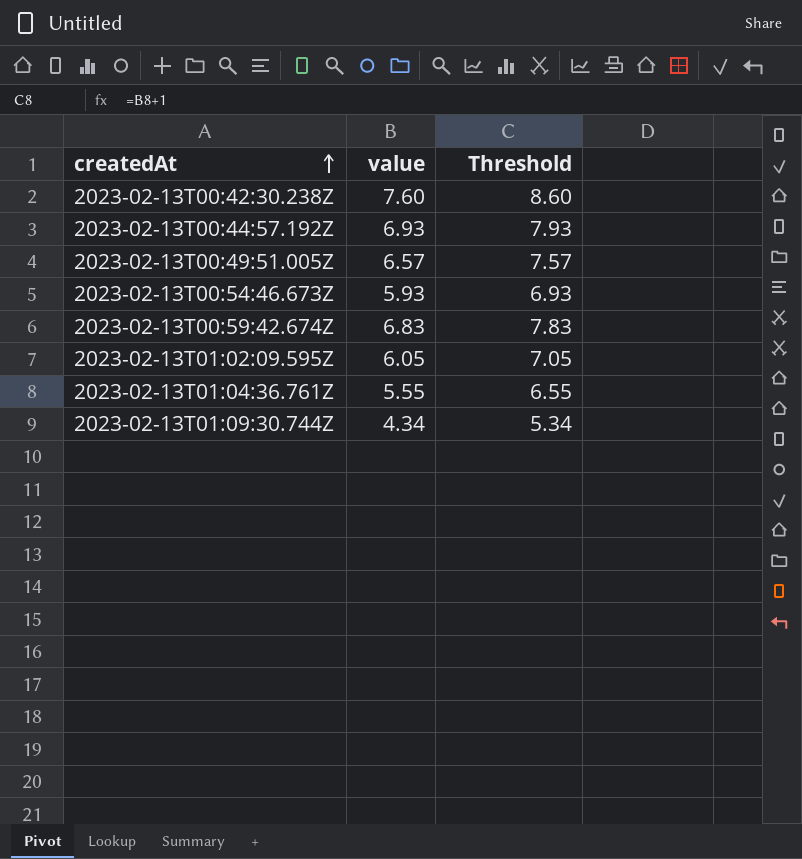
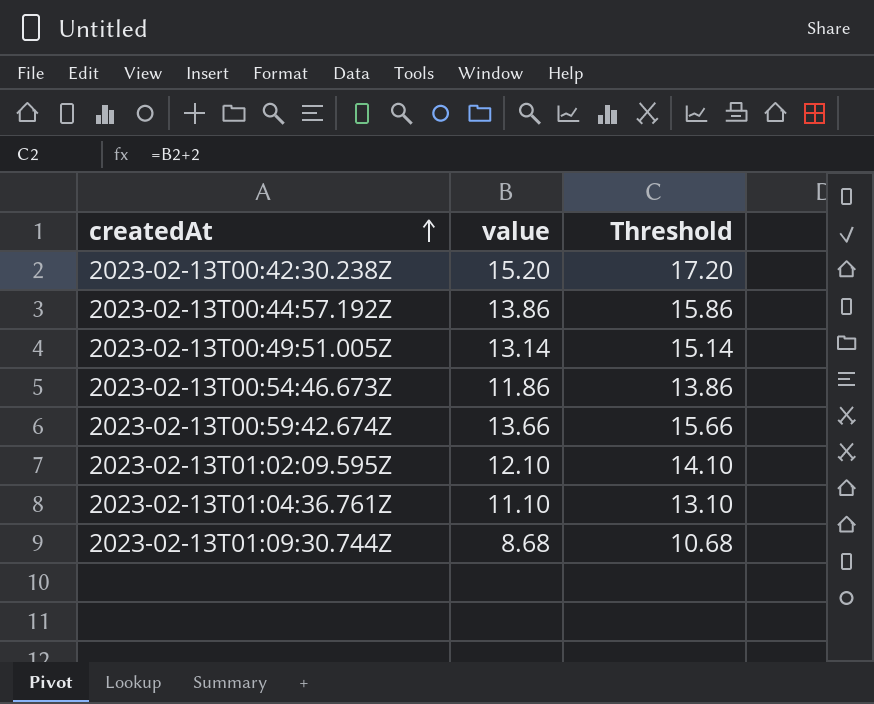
column Threshold | formula: [value] + 1 -> [value] + 2
2023-02-13T00:42:30.238Z | value: 7.60 -> 15.20
2023-02-13T00:44:57.192Z | value: 6.93 -> 13.86
2023-02-13T00:49:51.005Z | value: 6.57 -> 13.14
2023-02-13T00:54:46.673Z | value: 5.93 -> 11.86
2023-02-13T00:59:42.674Z | value: 6.83 -> 13.66
2023-02-13T01:02:09.595Z | value: 6.05 -> 12.10
2023-02-13T01:04:36.761Z | value: 5.55 -> 11.10
2023-02-13T01:09:30.744Z | value: 4.34 -> 8.68

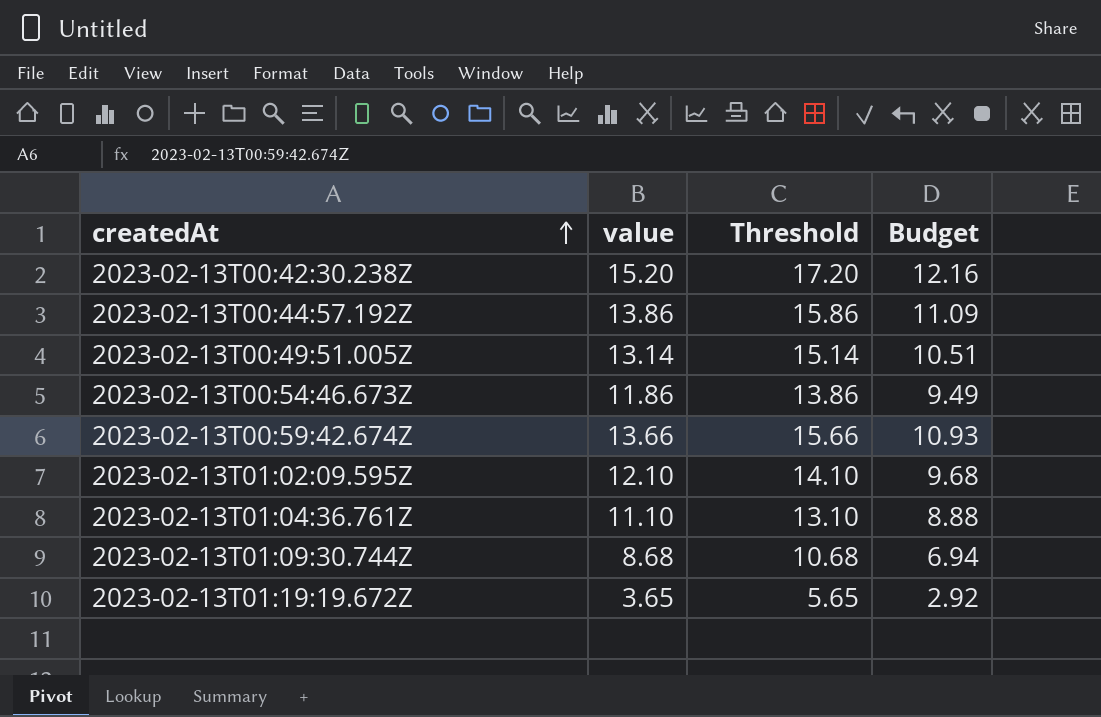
column Budget | formula: none -> [value] * 0.8
row 2023-02-13T01:19:19.672Z: none -> 3.65 | 5.65 | 2.92

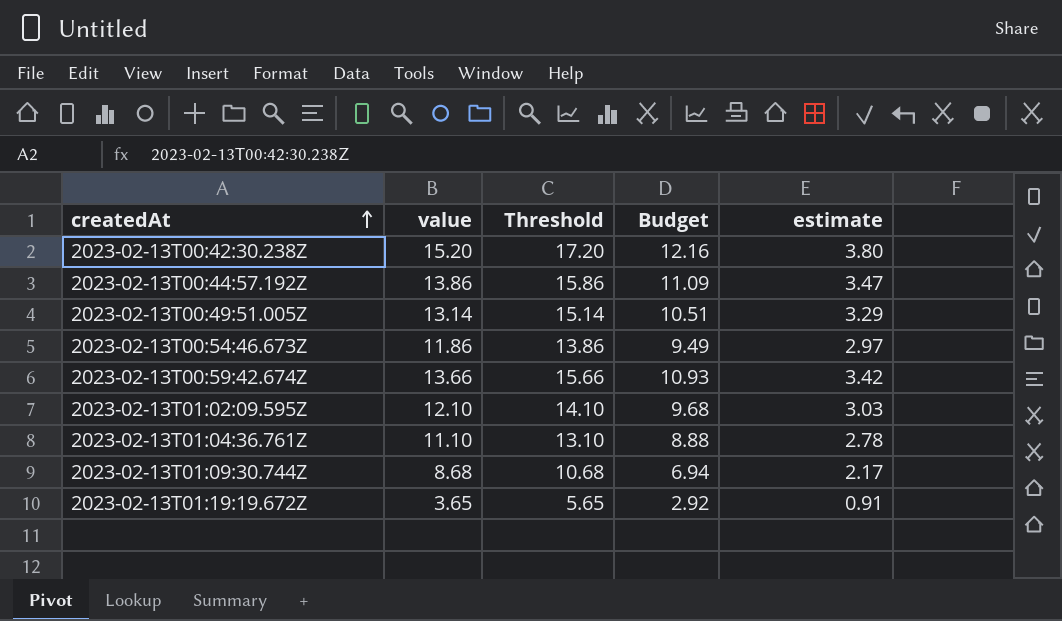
column estimate | formula: none -> [value] * 0.25

